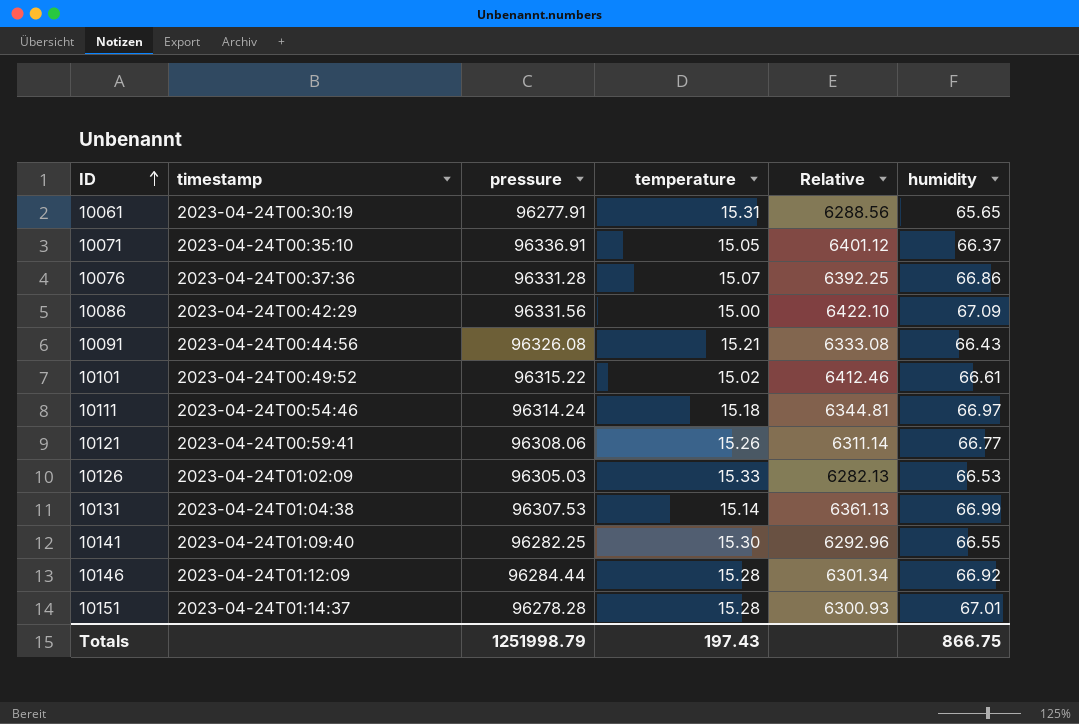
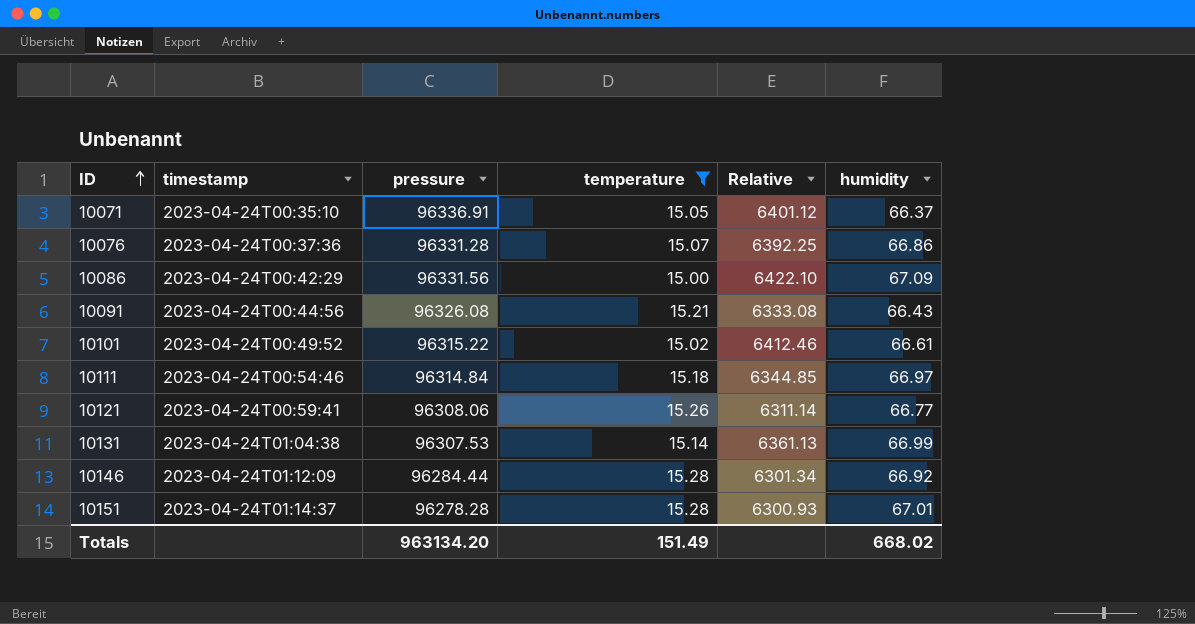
filter: none -> temperature <= 15.28
10111 | pressure: 96314.24 -> 96314.84
10111 | Relative: 6344.81 -> 6344.85
Totals | pressure: 1251998.79 -> 963134.20
Totals | temperature: 197.43 -> 151.49
Totals | humidity: 866.75 -> 668.02

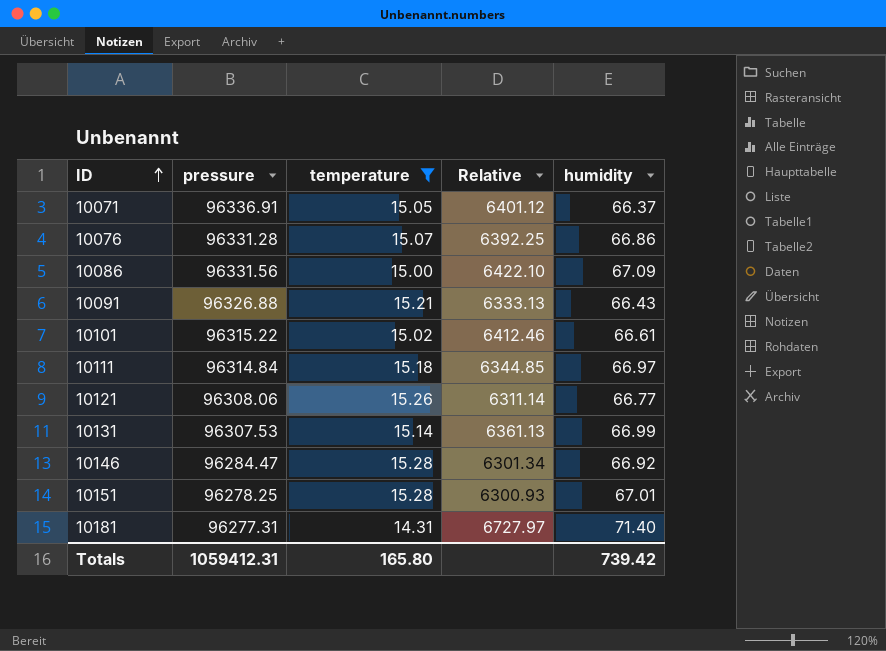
column timestamp | position: 2 -> none
10091 | pressure: 96326.08 -> 96326.88
10091 | Relative: 6333.08 -> 6333.13
10146 | pressure: 96284.44 -> 96284.47
10151 | pressure: 96278.28 -> 96278.25
row 10181: none -> 96277.31 | 14.31 | 6727.97 | 71.40
Totals | pressure: 963134.20 -> 1059412.31
Totals | temperature: 151.49 -> 165.80
Totals | humidity: 668.02 -> 739.42

